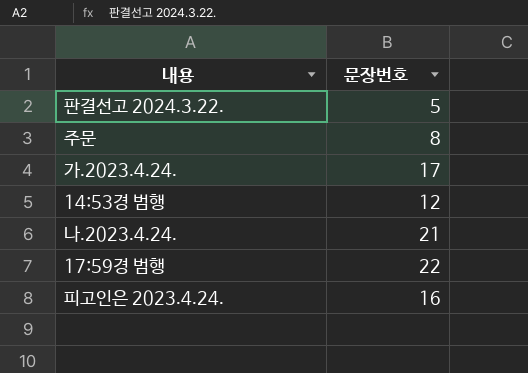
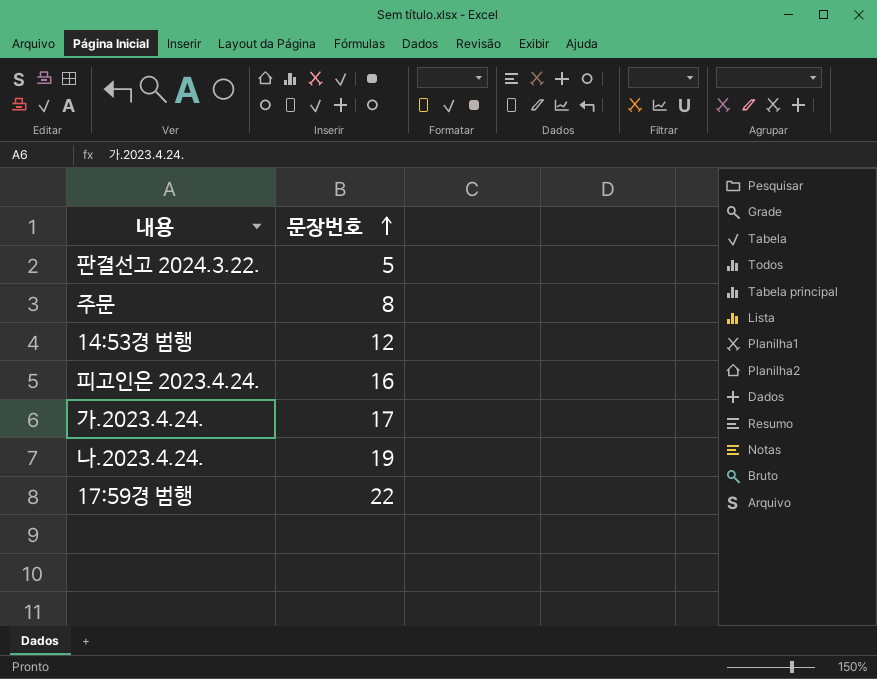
row order: none -> 문장번호 ascending
나.2023.4.24. | 문장번호: 21 -> 19

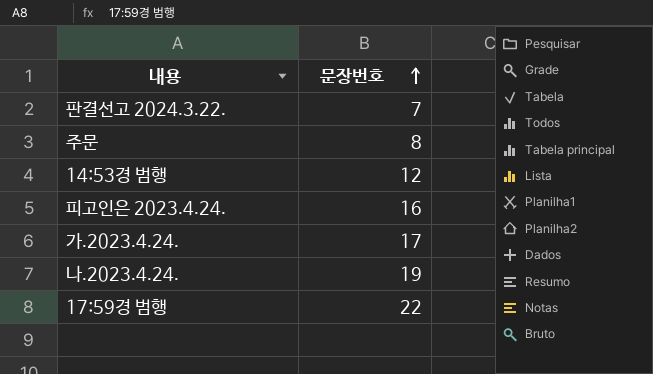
판결선고 2024.3.22. | 문장번호: 5 -> 7

